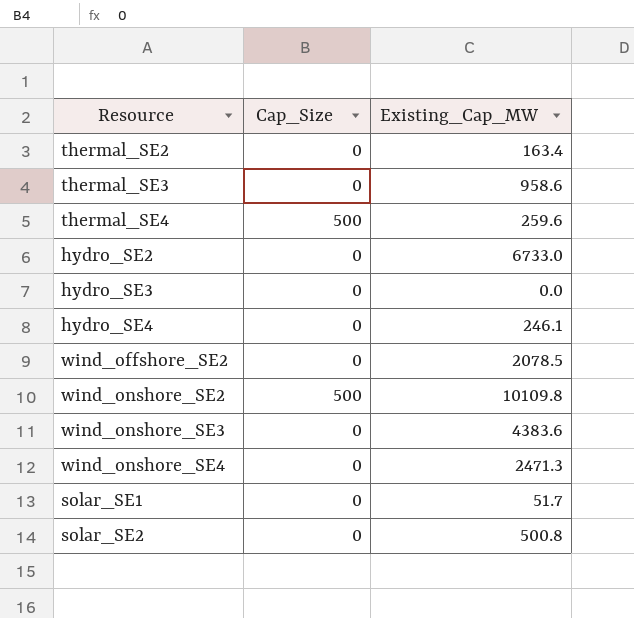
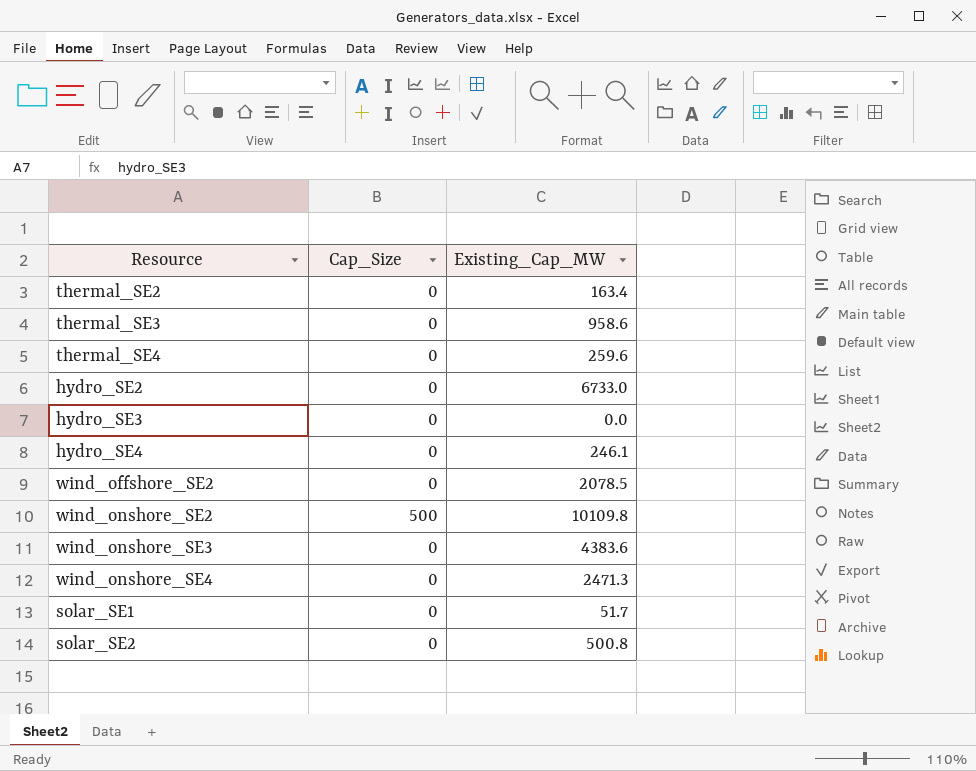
thermal_SE4 | Cap_Size: 500 -> 0

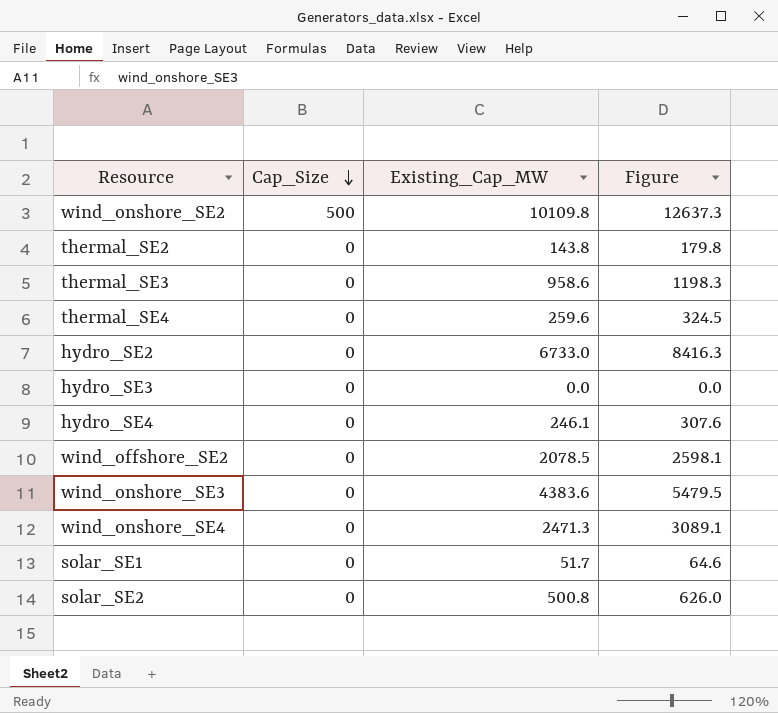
row order: none -> Cap_Size descending
column Figure | formula: none -> [Existing_Cap_MW] * 1.25
thermal_SE2 | Existing_Cap_MW: 163.4 -> 143.8

